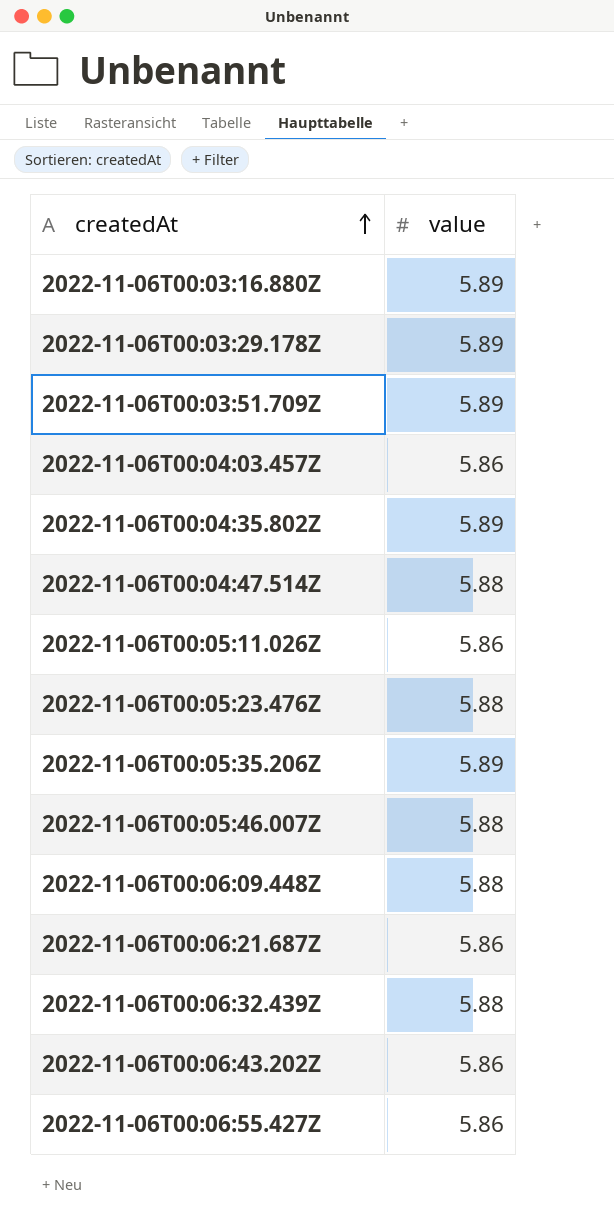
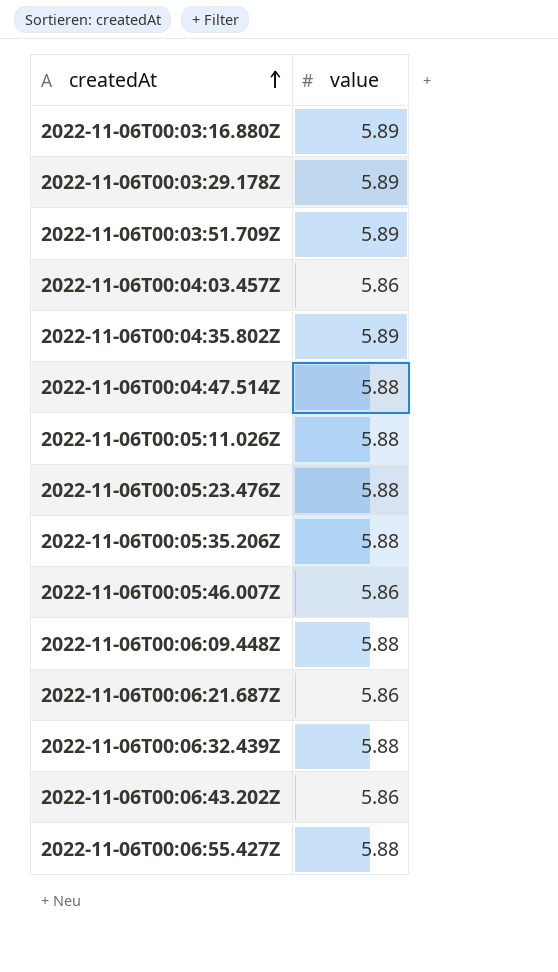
2022-11-06T00:05:11.026Z | value: 5.86 -> 5.88
2022-11-06T00:05:35.206Z | value: 5.89 -> 5.88
2022-11-06T00:05:46.007Z | value: 5.88 -> 5.86
2022-11-06T00:06:55.427Z | value: 5.86 -> 5.88

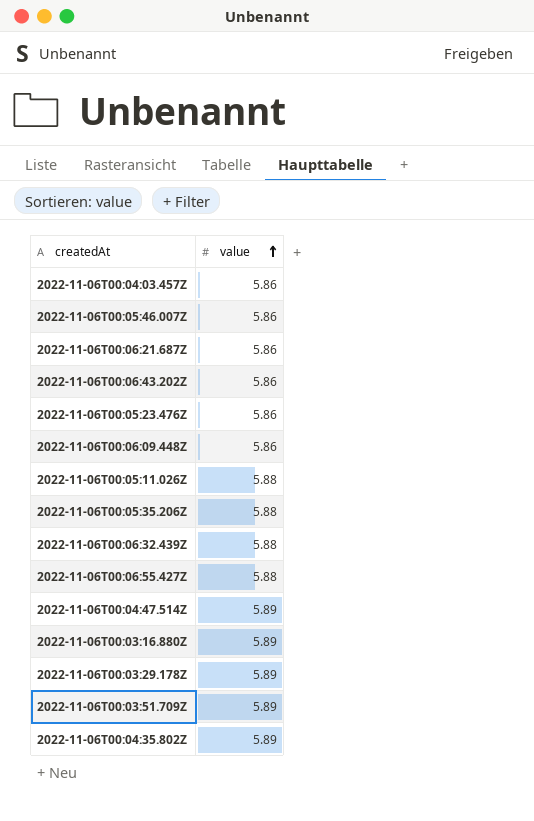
row order: createdAt ascending -> value ascending
2022-11-06T00:05:23.476Z | value: 5.88 -> 5.86
2022-11-06T00:06:09.448Z | value: 5.88 -> 5.86
2022-11-06T00:04:47.514Z | value: 5.88 -> 5.89

